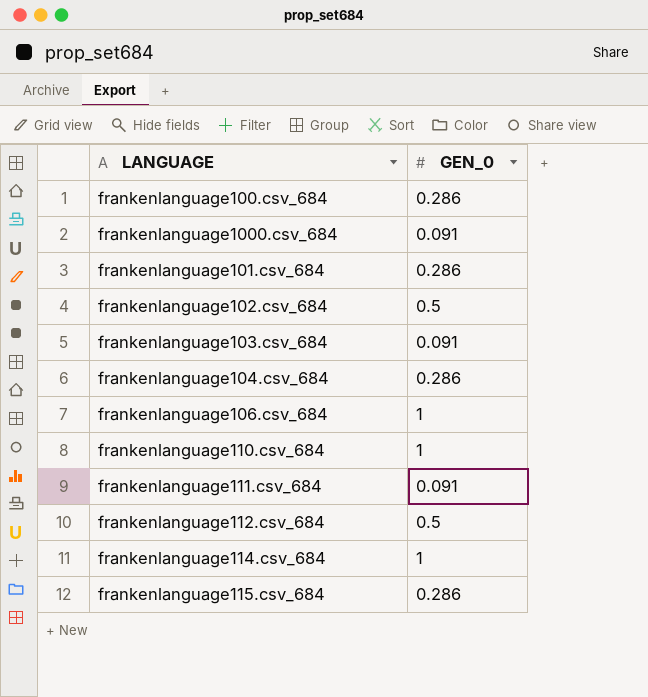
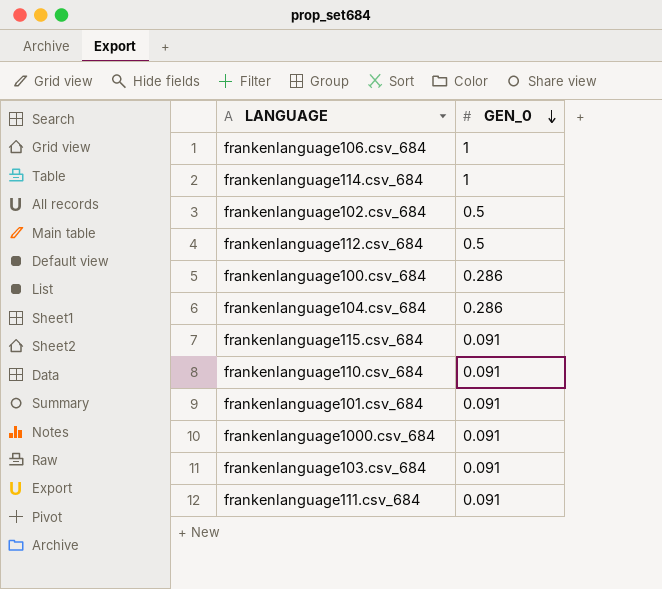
row order: none -> GEN_0 descending
frankenlanguage115.csv_684 | GEN_0: 0.286 -> 0.091
frankenlanguage110.csv_684 | GEN_0: 1 -> 0.091
frankenlanguage101.csv_684 | GEN_0: 0.286 -> 0.091

